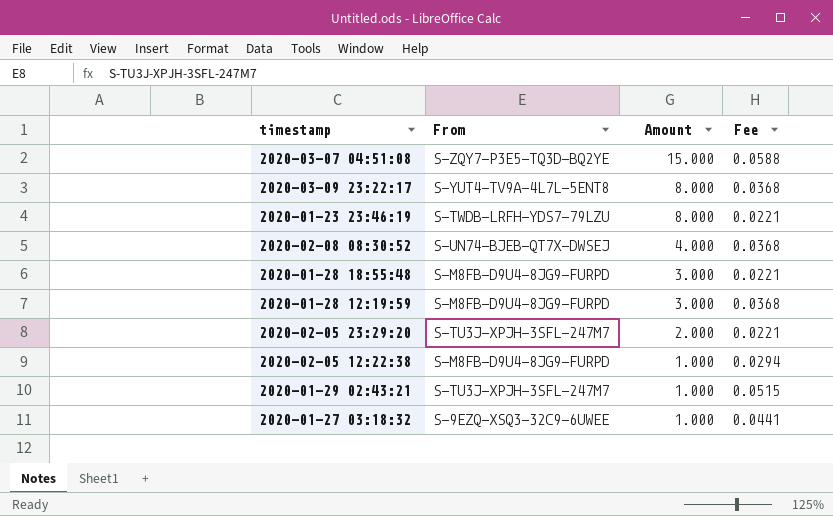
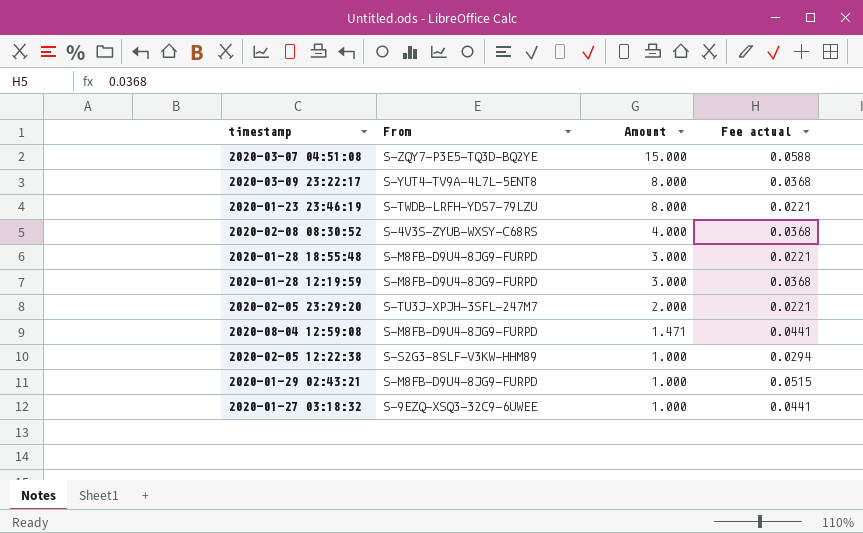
column name: Fee -> Fee actual
2020-02-08 08:30:52 | From: S-UN74-BJEB-QT7X-DWSEJ -> S-4V3S-ZYUB-WXSY-C68RS
row 2020-08-04 12:59:08: none -> S-M8FB-D9U4-8JG9-FURPD | 1.471 | 0.0441
2020-02-05 12:22:38 | From: S-M8FB-D9U4-8JG9-FURPD -> S-S2G3-8SLF-V3KW-HHM89
2020-01-29 02:43:21 | From: S-TU3J-XPJH-3SFL-247M7 -> S-M8FB-D9U4-8JG9-FURPD

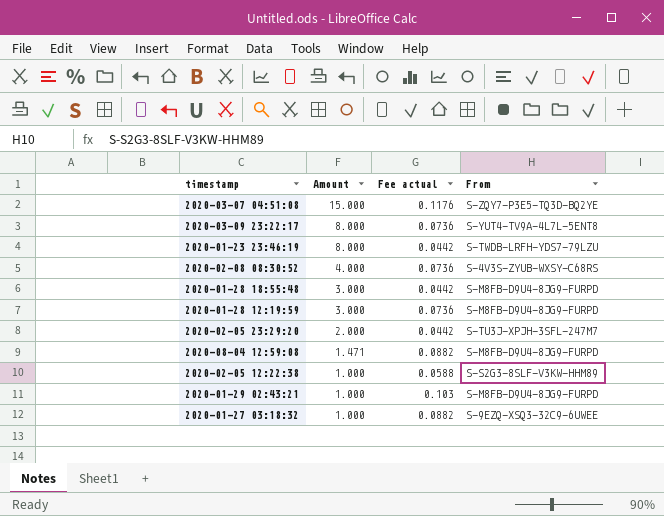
column From | position: 2 -> 4
2020-03-07 04:51:08 | Fee actual: 0.0588 -> 0.1176
2020-03-09 23:22:17 | Fee actual: 0.0368 -> 0.0736
2020-01-23 23:46:19 | Fee actual: 0.0221 -> 0.0442
2020-02-08 08:30:52 | Fee actual: 0.0368 -> 0.0736
2020-01-28 18:55:48 | Fee actual: 0.0221 -> 0.0442
2020-01-28 12:19:59 | Fee actual: 0.0368 -> 0.0736
2020-02-05 23:29:20 | Fee actual: 0.0221 -> 0.0442
2020-08-04 12:59:08 | Fee actual: 0.0441 -> 0.0882
2020-02-05 12:22:38 | Fee actual: 0.0294 -> 0.0588
2020-01-29 02:43:21 | Fee actual: 0.0515 -> 0.103
2020-01-27 03:18:32 | Fee actual: 0.0441 -> 0.0882

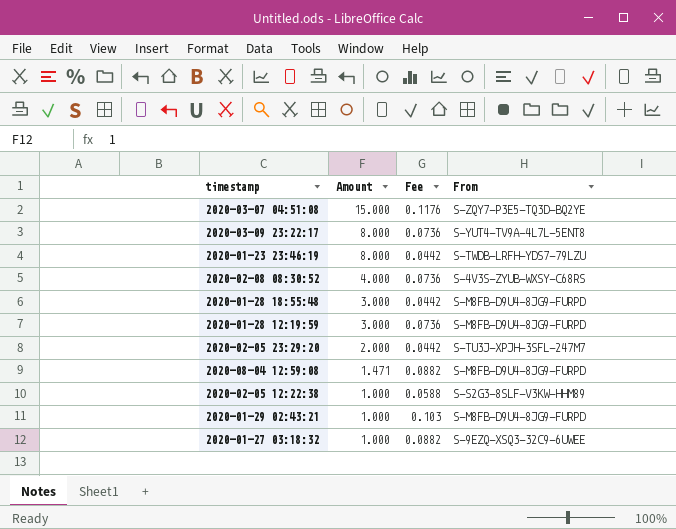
column name: Fee actual -> Fee

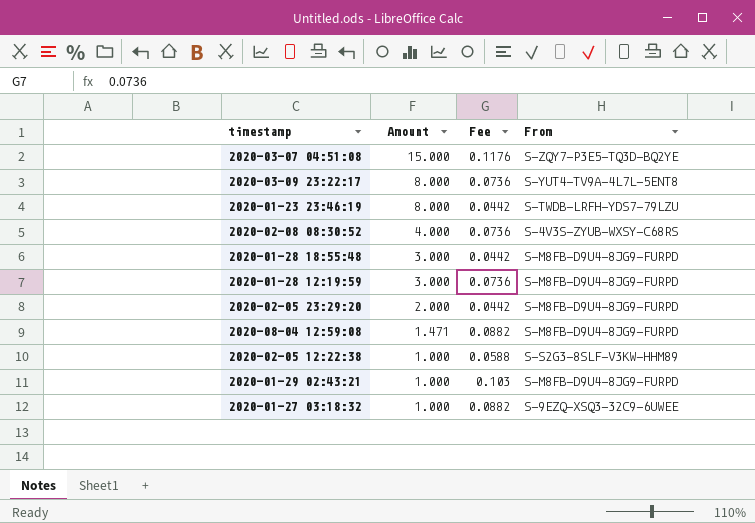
2020-02-05 23:29:20 | From: S-TU3J-XPJH-3SFL-247M7 -> S-M8FB-D9U4-8JG9-FURPD

